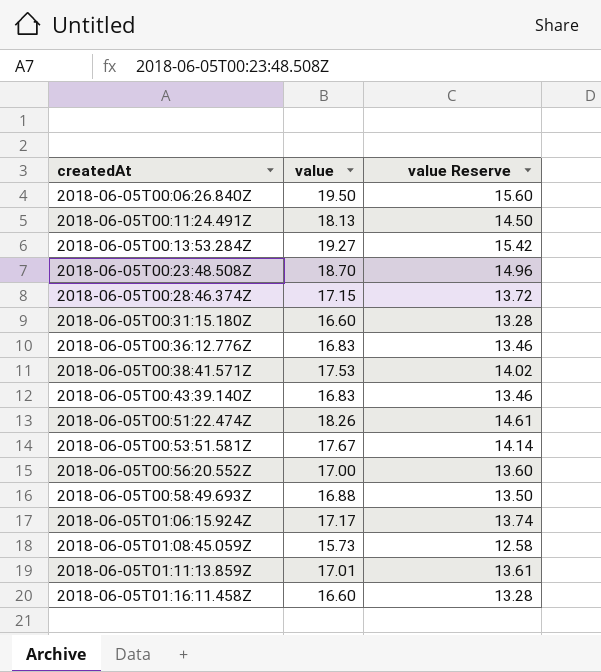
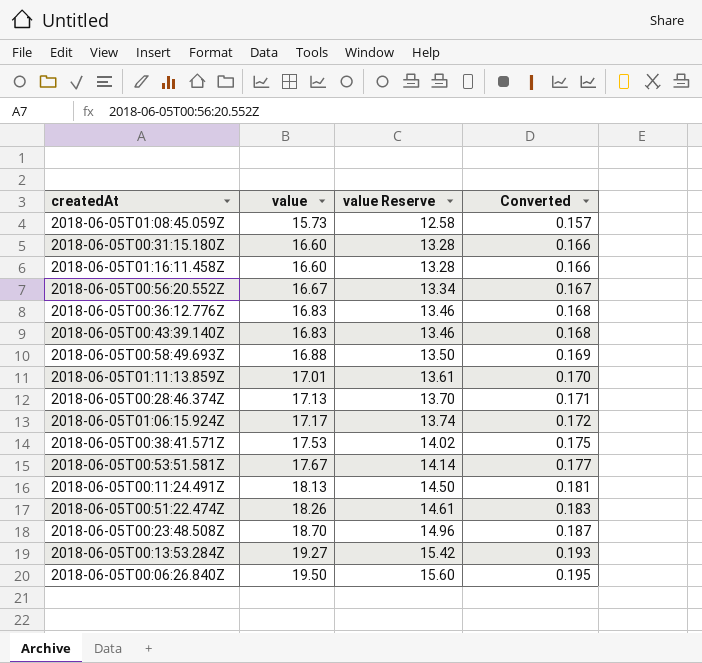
row order: createdAt ascending -> value ascending
column Converted | formula: none -> [value] * 0.01
2018-06-05T00:56:20.552Z | value: 17.00 -> 16.67
2018-06-05T00:56:20.552Z | value Reserve: 13.60 -> 13.34
2018-06-05T00:28:46.374Z | value: 17.15 -> 17.13
2018-06-05T00:28:46.374Z | value Reserve: 13.72 -> 13.70

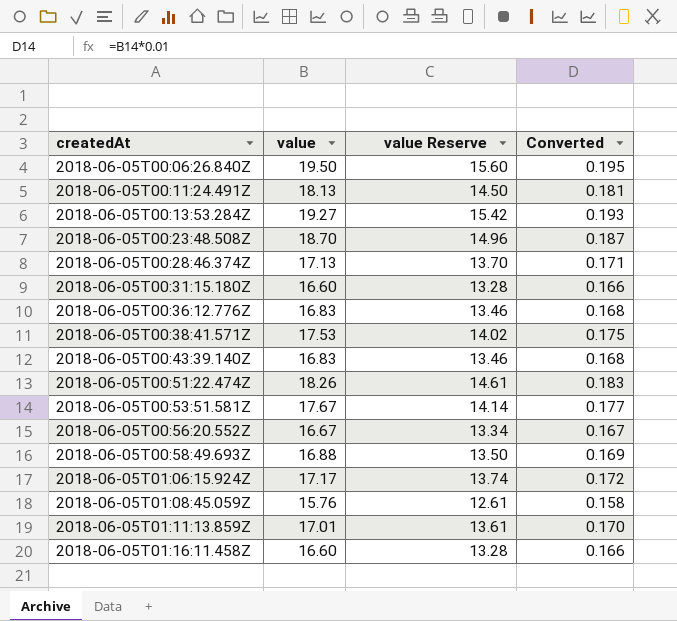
row order: value ascending -> createdAt ascending
2018-06-05T01:08:45.059Z | value: 15.73 -> 15.76
2018-06-05T01:08:45.059Z | value Reserve: 12.58 -> 12.61
2018-06-05T01:08:45.059Z | Converted: 0.157 -> 0.158

